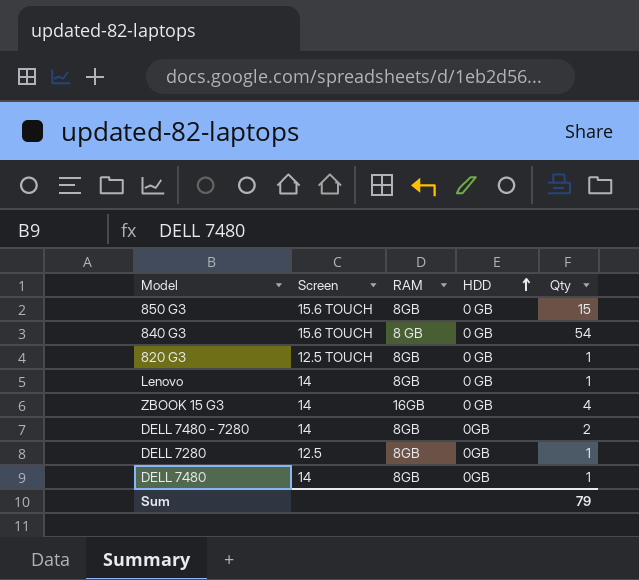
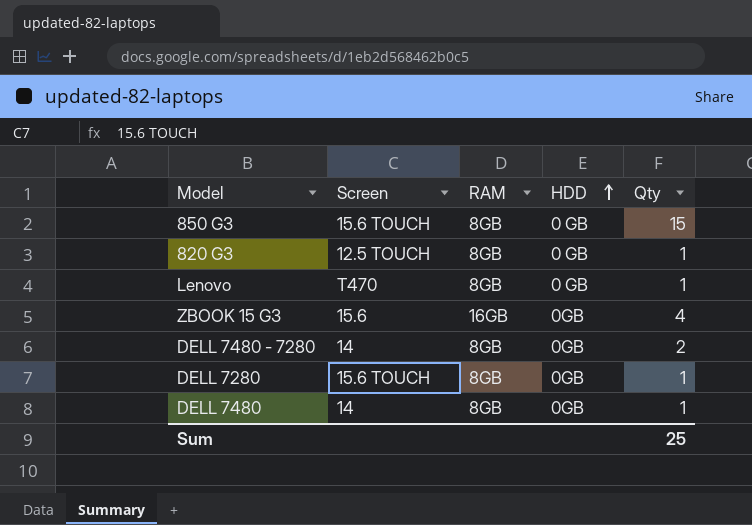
row 840 G3: 15.6 TOUCH | 8 GB | 0 GB | 54 -> none
Lenovo | Screen: 14 -> T470
ZBOOK 15 G3 | Screen: 14 -> 15.6
ZBOOK 15 G3 | HDD: 0 GB -> 0GB
DELL 7280 | Screen: 12.5 -> 15.6 TOUCH
Sum | Qty: 79 -> 25

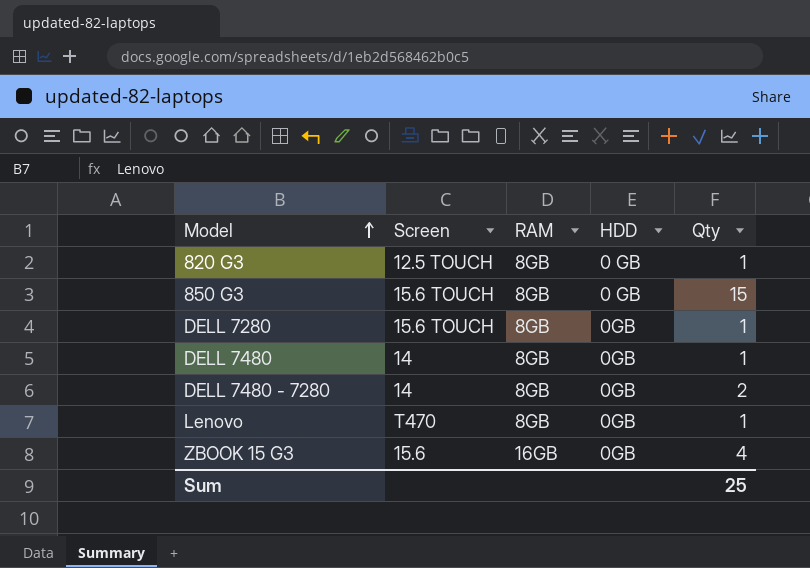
row order: HDD ascending -> Model ascending
Lenovo | HDD: 0 GB -> 0GB

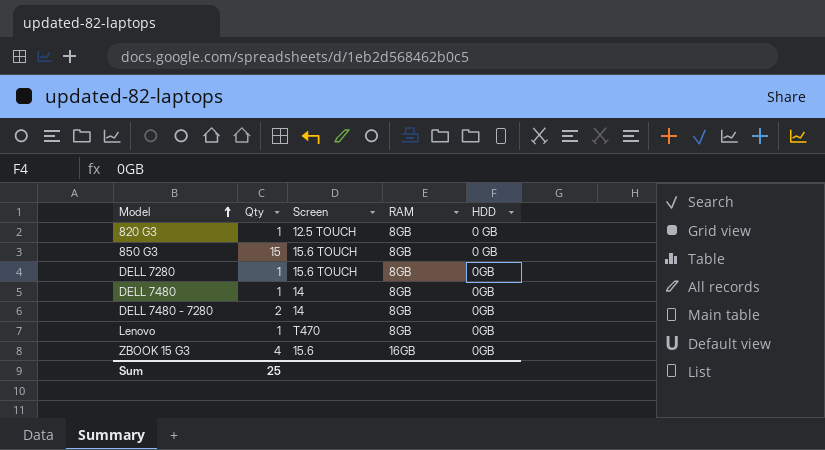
column Qty | position: 5 -> 2

